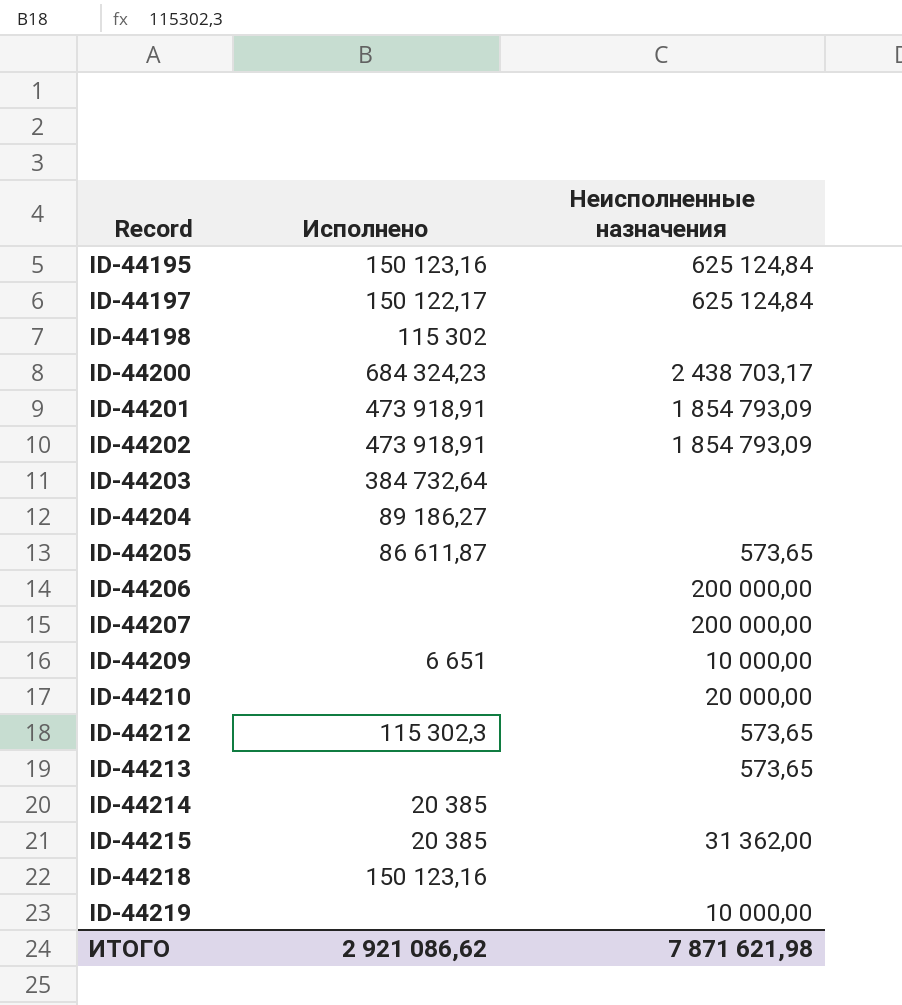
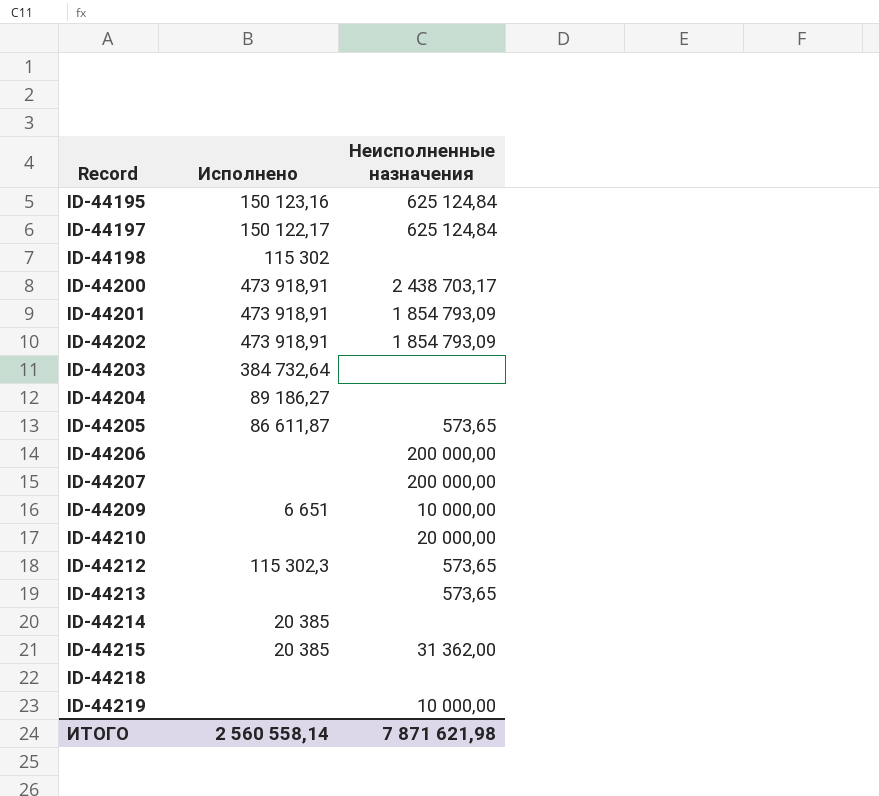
ID-44200 | Исполнено: 684 324,23 -> 473 918,91
ID-44218 | Исполнено: 150 123,16 -> none
ИТОГО | Исполнено: 2 921 086,62 -> 2 560 558,14

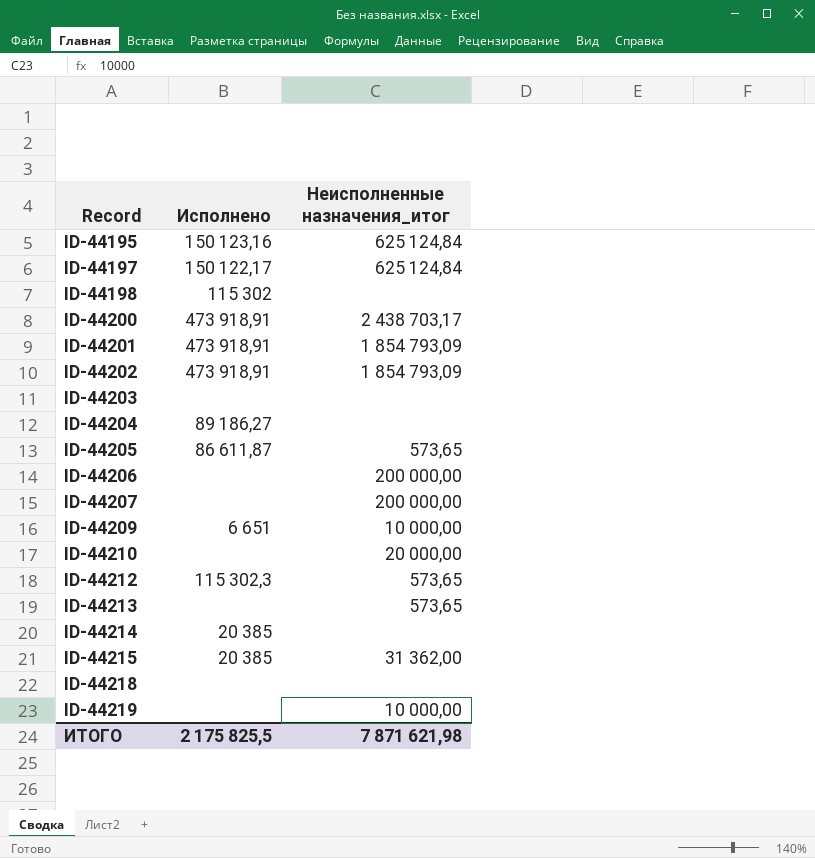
column name: Неисполненные назначения -> Неисполненные назначения_итог
ID-44203 | Исполнено: 384 732,64 -> none
ИТОГО | Исполнено: 2 560 558,14 -> 2 175 825,5

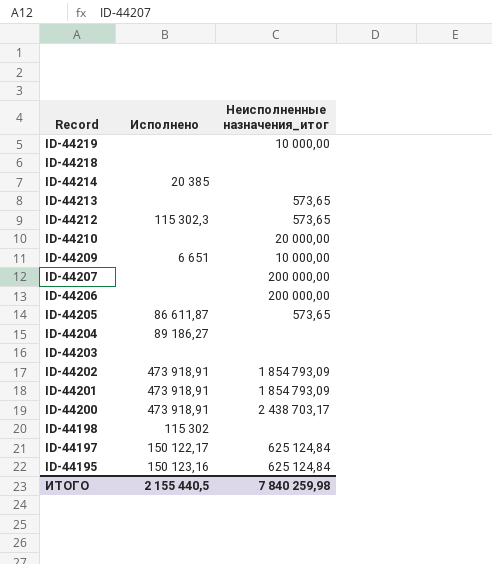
row order: Record ascending -> Record descending
row ID-44215: 20 385 | 31 362,00 -> none
ИТОГО | Исполнено: 2 175 825,5 -> 2 155 440,5
ИТОГО | Неисполненные назначения_итог: 7 871 621,98 -> 7 840 259,98

